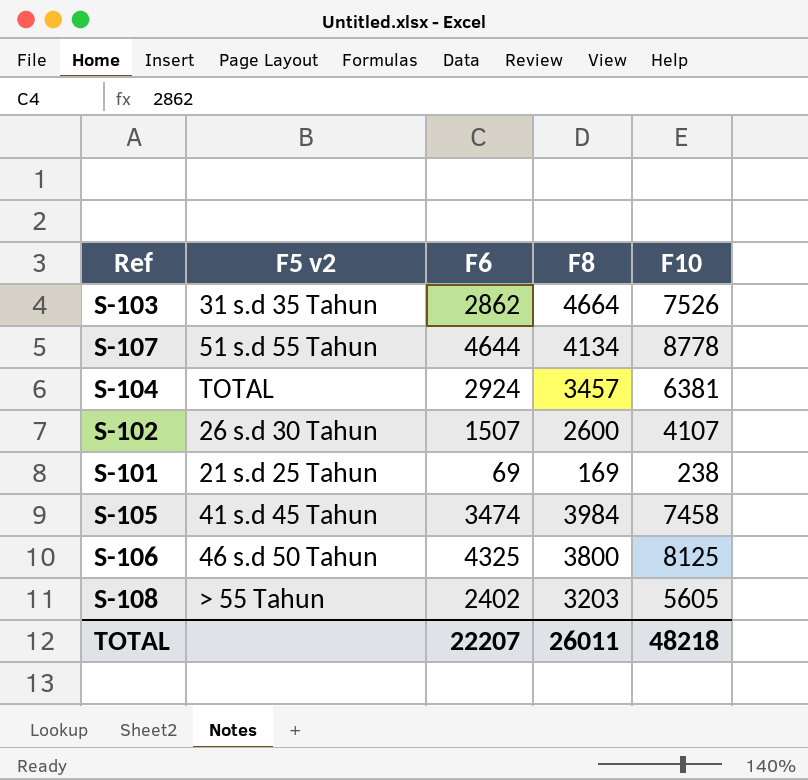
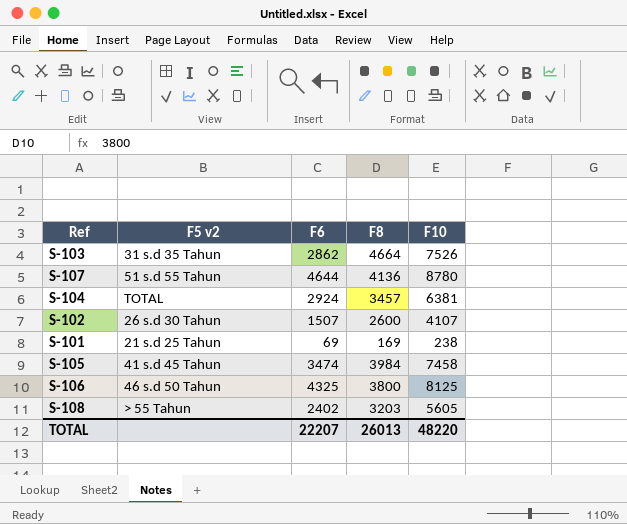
S-107 | F8: 4134 -> 4136
S-107 | F10: 8778 -> 8780
TOTAL | F8: 26011 -> 26013
TOTAL | F10: 48218 -> 48220

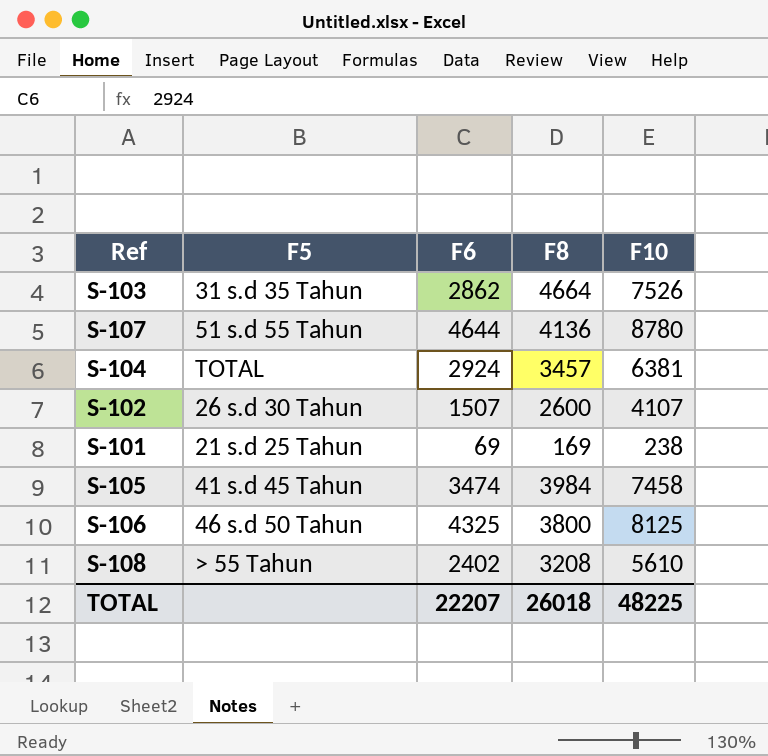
column name: F5 v2 -> F5
S-108 | F8: 3203 -> 3208
S-108 | F10: 5605 -> 5610
TOTAL | F8: 26013 -> 26018
TOTAL | F10: 48220 -> 48225

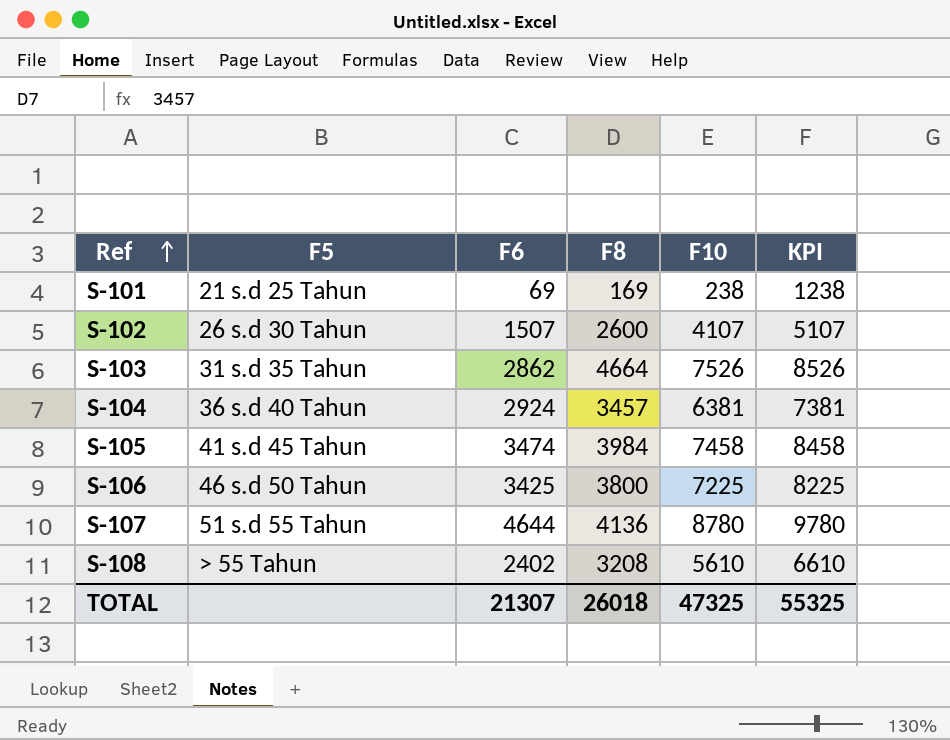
row order: none -> Ref ascending
column KPI | formula: none -> [F10] + 1000
S-104 | F5: TOTAL -> 36 s.d 40 Tahun
S-106 | F6: 4325 -> 3425
S-106 | F10: 8125 -> 7225
TOTAL | F6: 22207 -> 21307
TOTAL | F10: 48225 -> 47325

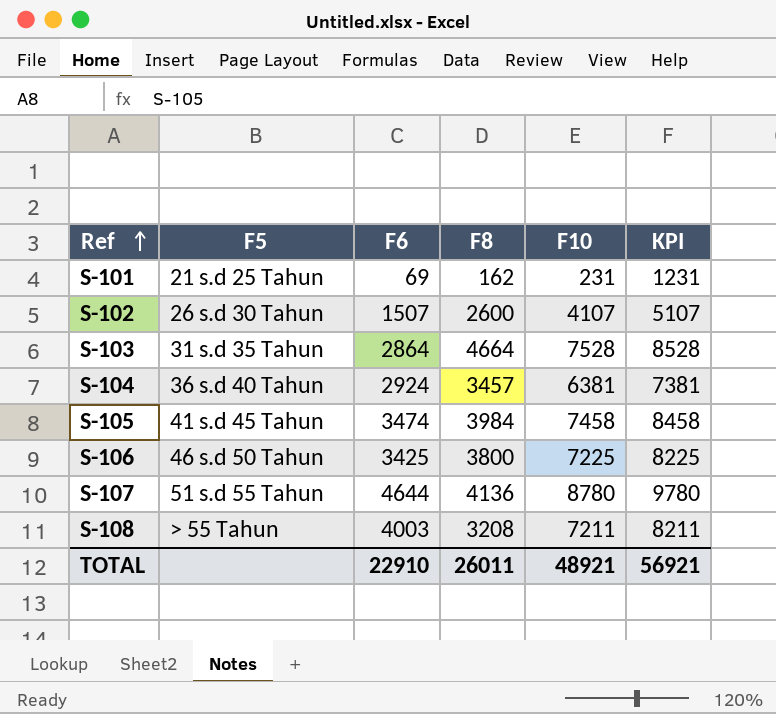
S-101 | F8: 169 -> 162
S-101 | F10: 238 -> 231
S-101 | KPI: 1238 -> 1231
S-103 | F6: 2862 -> 2864
S-103 | F10: 7526 -> 7528
S-103 | KPI: 8526 -> 8528
S-108 | F6: 2402 -> 4003
S-108 | F10: 5610 -> 7211
S-108 | KPI: 6610 -> 8211
TOTAL | F6: 21307 -> 22910
TOTAL | F8: 26018 -> 26011
TOTAL | F10: 47325 -> 48921
TOTAL | KPI: 55325 -> 56921

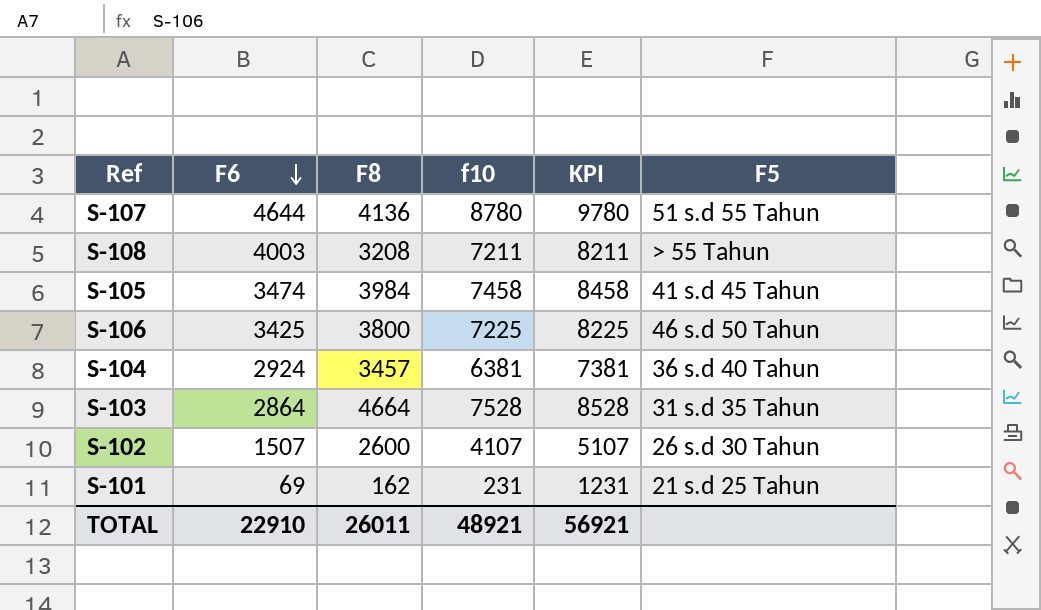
row order: Ref ascending -> F6 descending
column name: F10 -> f10
column F5 | position: 2 -> 6

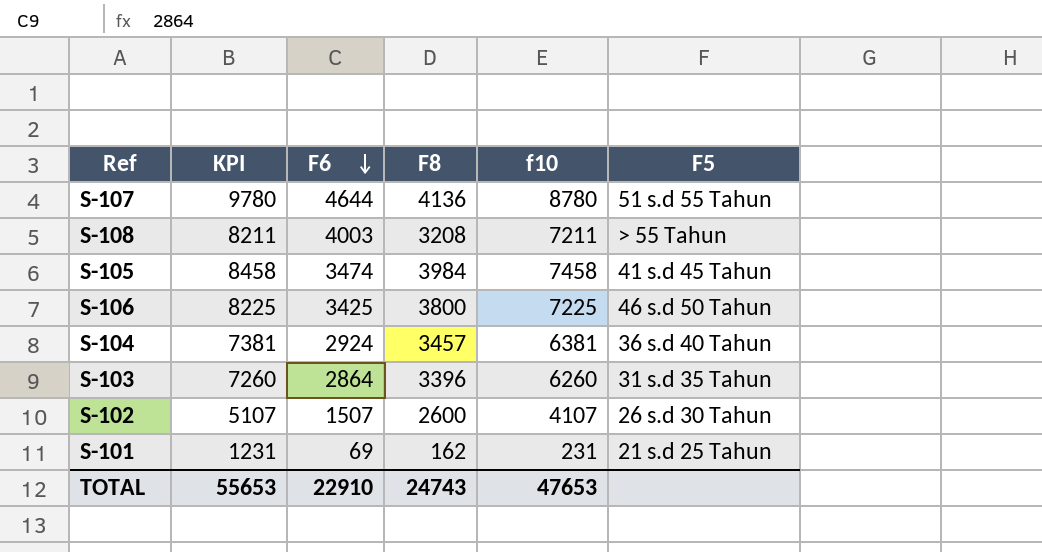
column KPI | position: 5 -> 2
S-103 | KPI: 8528 -> 7260
S-103 | F8: 4664 -> 3396
S-103 | f10: 7528 -> 6260
TOTAL | KPI: 56921 -> 55653
TOTAL | F8: 26011 -> 24743
TOTAL | f10: 48921 -> 47653

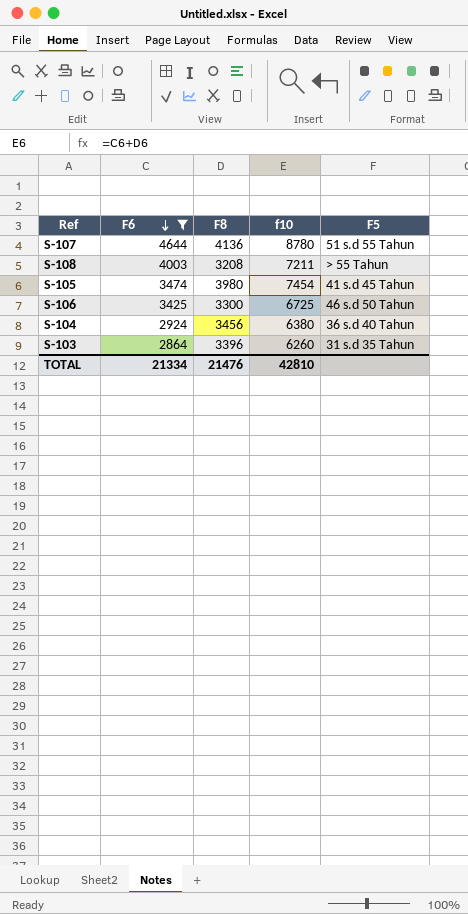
filter: none -> F6 >= 2864
column KPI | formula: [f10] + 1000 -> none
S-105 | F8: 3984 -> 3980
S-105 | f10: 7458 -> 7454
S-106 | F8: 3800 -> 3300
S-106 | f10: 7225 -> 6725
S-104 | F8: 3457 -> 3456
S-104 | f10: 6381 -> 6380
TOTAL | F6: 22910 -> 21334
TOTAL | F8: 24743 -> 21476
TOTAL | f10: 47653 -> 42810

